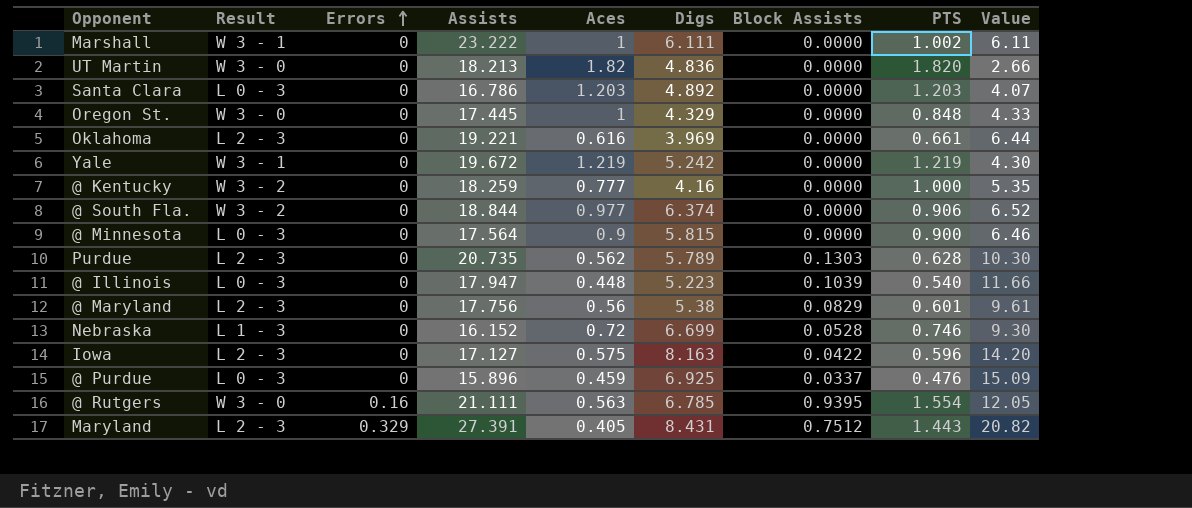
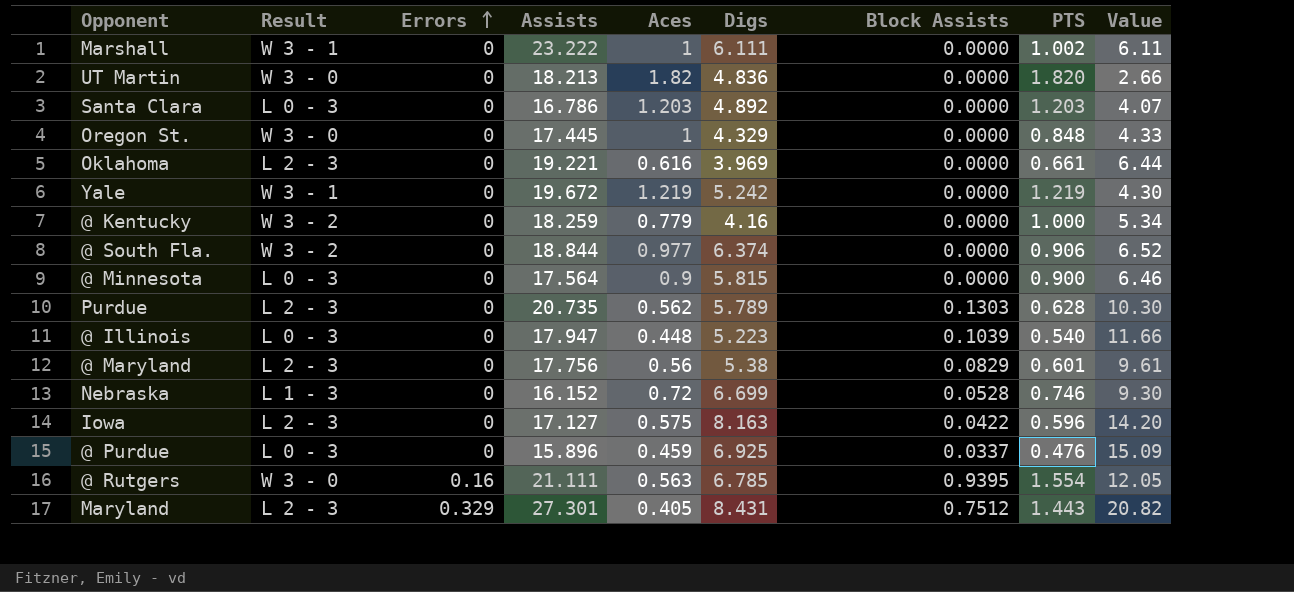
@ Kentucky | Aces: 0.777 -> 0.779
@ Kentucky | Value: 5.35 -> 5.34
Maryland | Assists: 27.391 -> 27.301

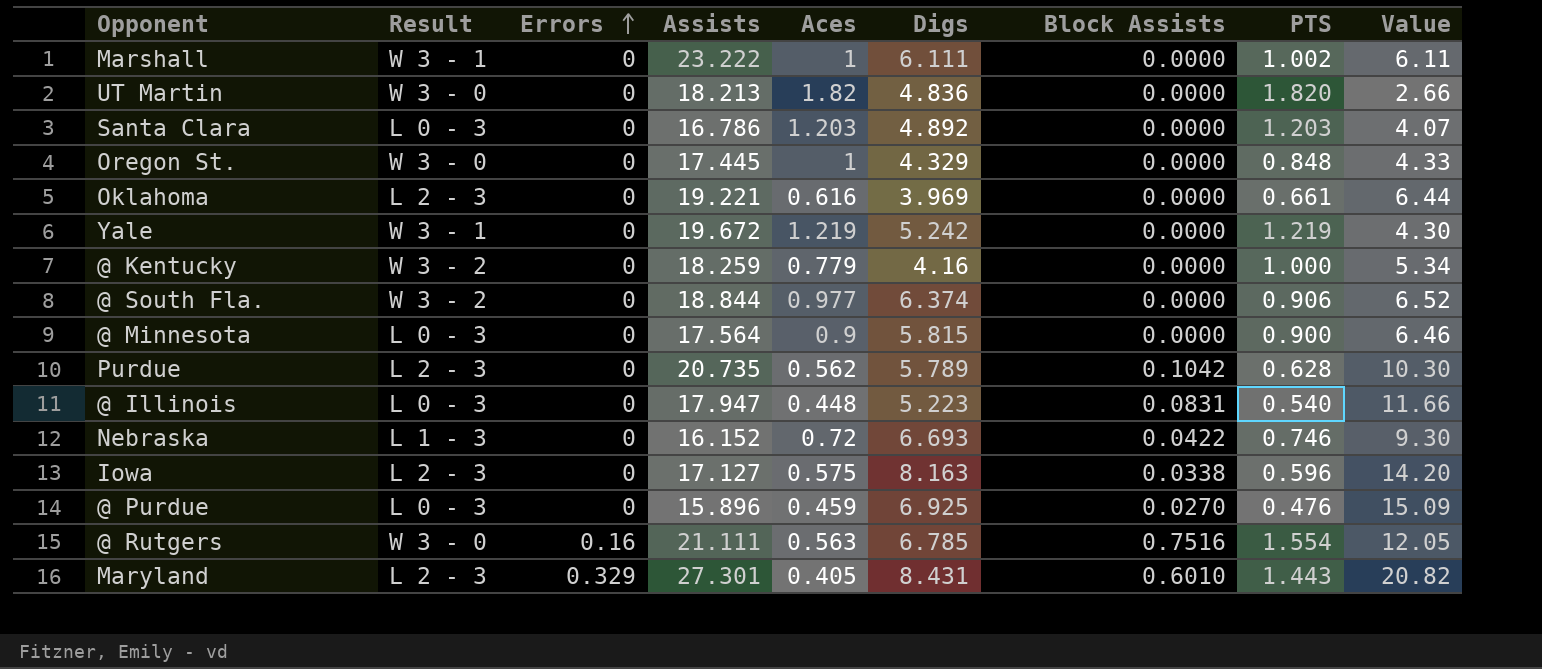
row @ Maryland: L 2 - 3 | 0 | 17.756 | 0.56 | 5.38 | 0.0829 | 0.601 | 9.61 -> none
Purdue | Block Assists: 0.1303 -> 0.1042
@ Illinois | Block Assists: 0.1039 -> 0.0831
Nebraska | Digs: 6.699 -> 6.693
Nebraska | Block Assists: 0.0528 -> 0.0422
Iowa | Block Assists: 0.0422 -> 0.0338
@ Purdue | Block Assists: 0.0337 -> 0.0270
@ Rutgers | Block Assists: 0.9395 -> 0.7516
Maryland | Block Assists: 0.7512 -> 0.6010

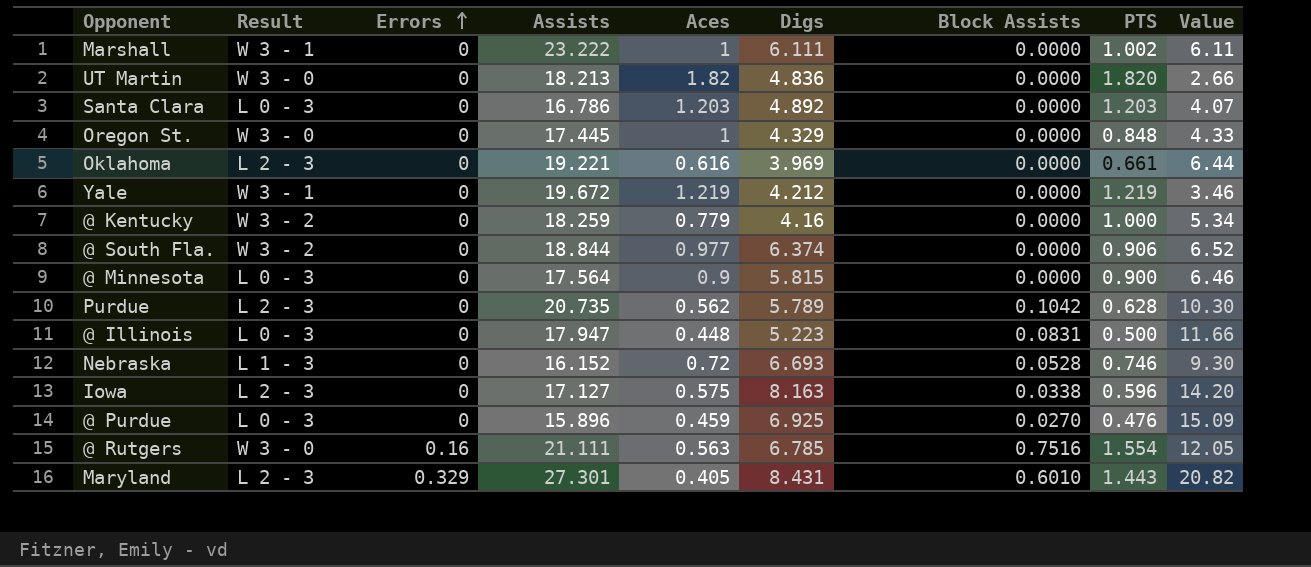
Yale | Digs: 5.242 -> 4.212
Yale | Value: 4.30 -> 3.46
@ Illinois | PTS: 0.540 -> 0.500
Nebraska | Block Assists: 0.0422 -> 0.0528

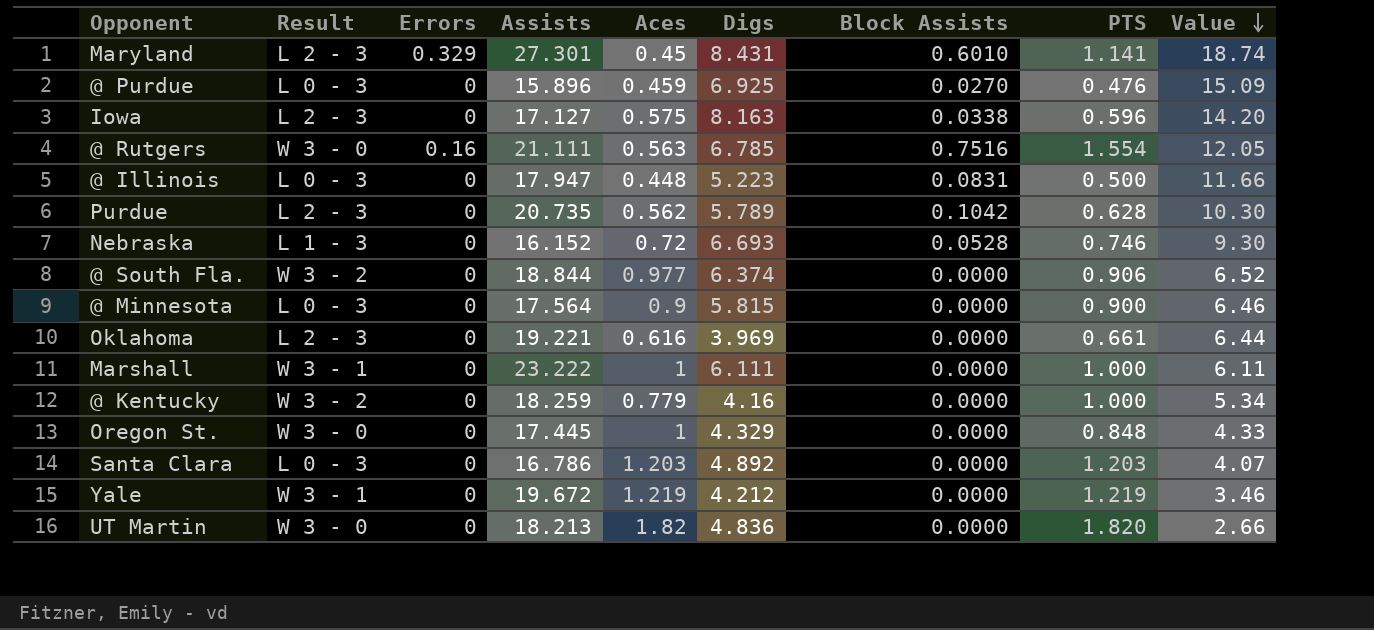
row order: Errors ascending -> Value descending
Maryland | Aces: 0.405 -> 0.45
Maryland | PTS: 1.443 -> 1.141
Maryland | Value: 20.82 -> 18.74
Marshall | PTS: 1.002 -> 1.000

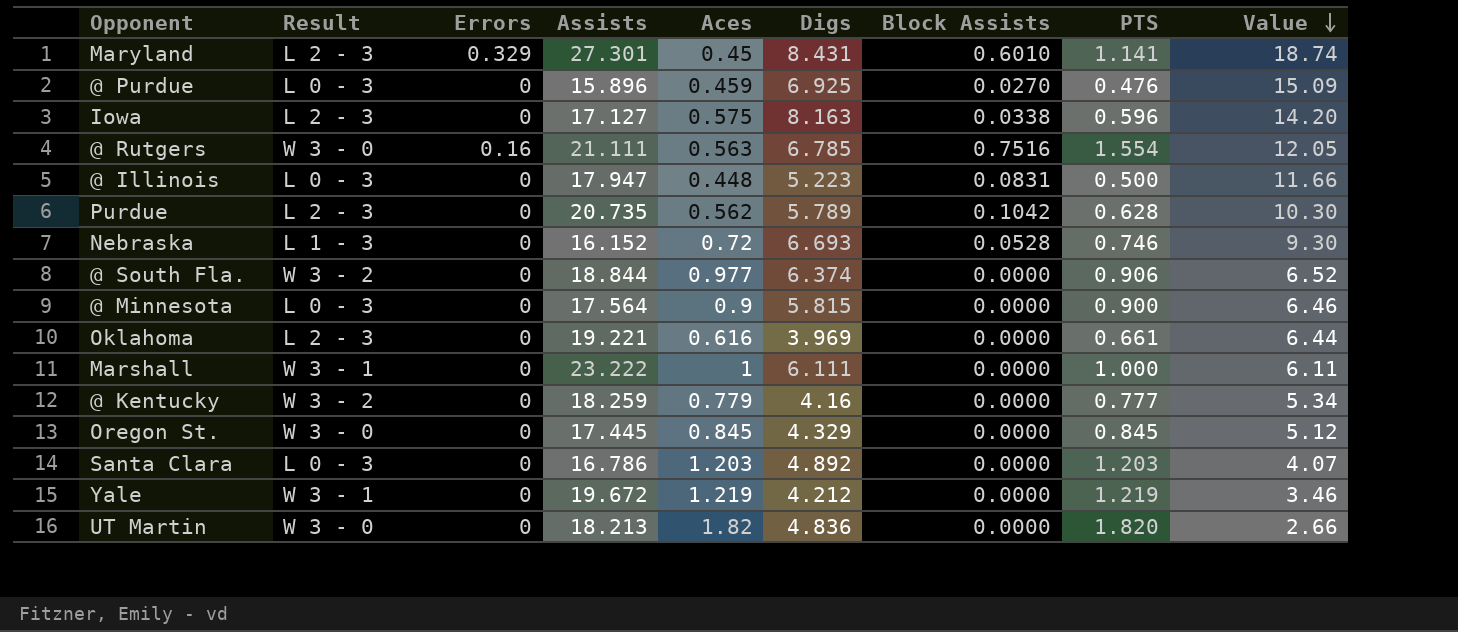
@ Kentucky | PTS: 1.000 -> 0.777
Oregon St. | Aces: 1 -> 0.845
Oregon St. | PTS: 0.848 -> 0.845
Oregon St. | Value: 4.33 -> 5.12

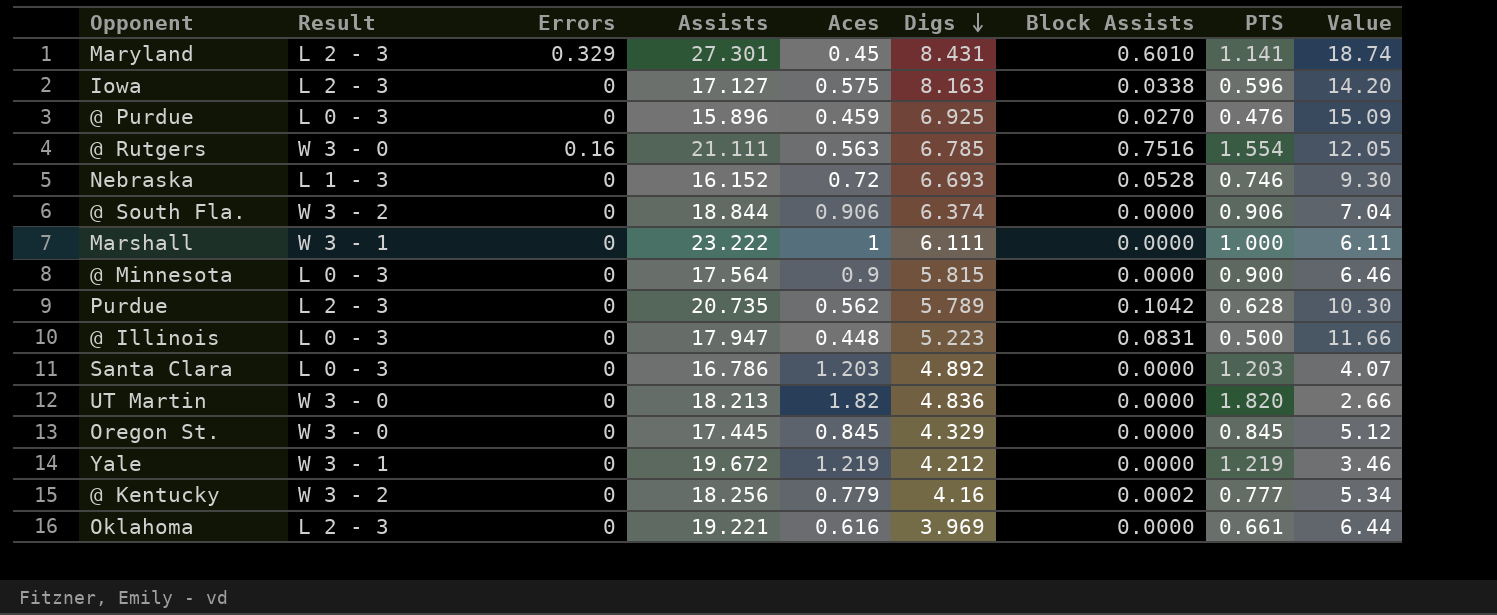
row order: Value descending -> Digs descending
@ South Fla. | Aces: 0.977 -> 0.906
@ South Fla. | Value: 6.52 -> 7.04
@ Kentucky | Assists: 18.259 -> 18.256
@ Kentucky | Block Assists: 0.0000 -> 0.0002

